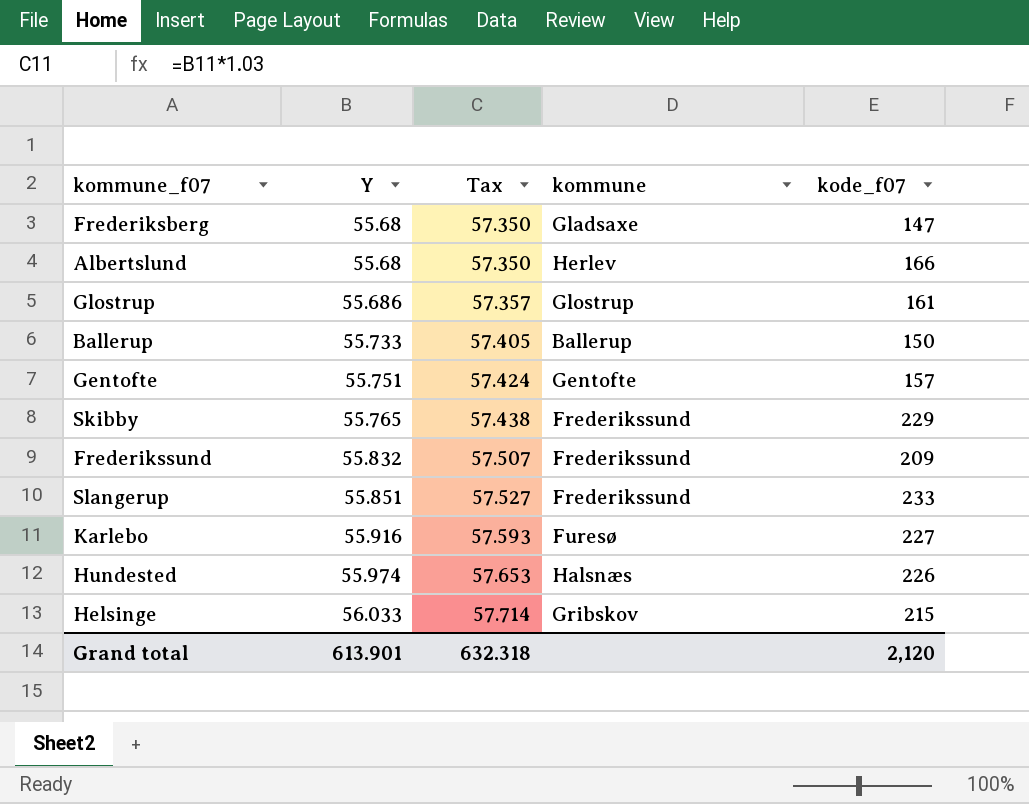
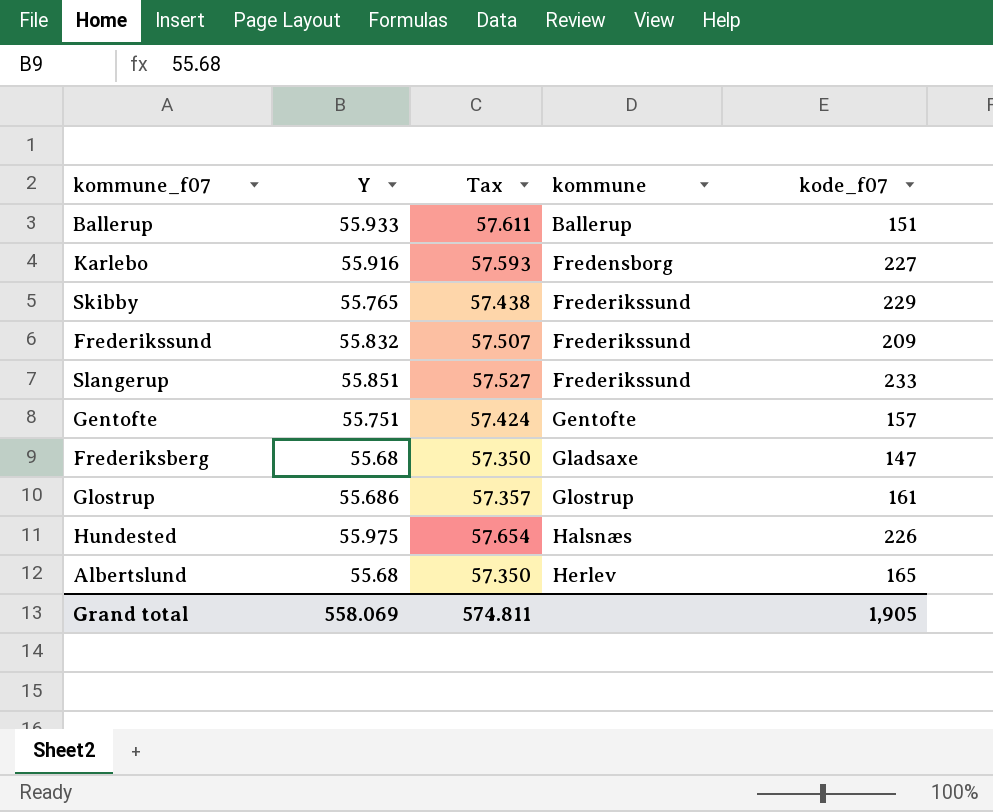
row order: Y ascending -> kommune ascending
row Helsinge: 56.033 | 57.714 | Gribskov | 215 -> none
Ballerup | Y: 55.733 -> 55.933
Ballerup | Tax: 57.405 -> 57.611
Ballerup | kode_f07: 150 -> 151
Karlebo | kommune: Furesø -> Fredensborg
Hundested | Y: 55.974 -> 55.975
Hundested | Tax: 57.653 -> 57.654
Albertslund | kode_f07: 166 -> 165
Grand total | Y: 613.901 -> 558.069
Grand total | Tax: 632.318 -> 574.811
Grand total | kode_f07: 2,120 -> 1,905

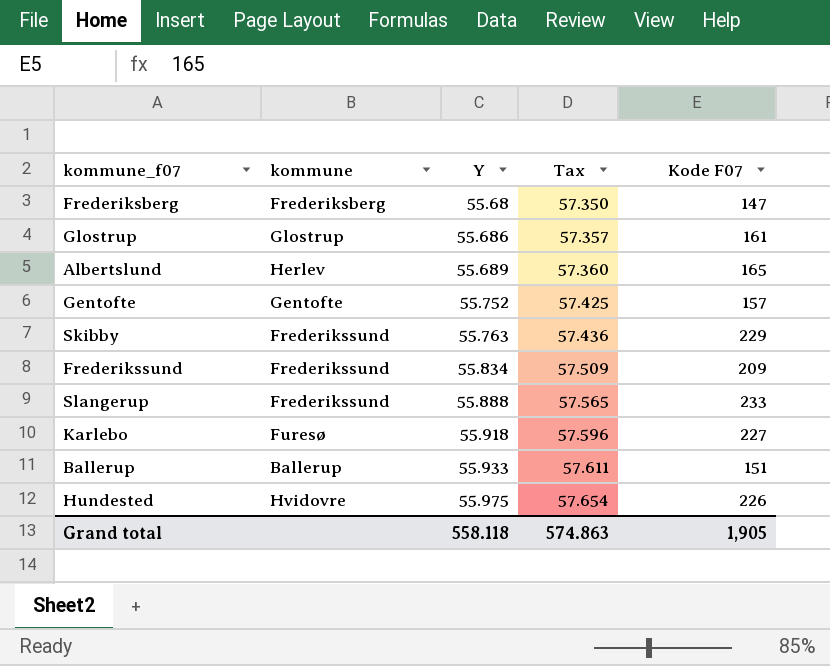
row order: kommune ascending -> Y ascending
column kommune | position: 4 -> 2
column name: kode_f07 -> Kode F07
Frederiksberg | kommune: Gladsaxe -> Frederiksberg
Albertslund | Y: 55.68 -> 55.689
Albertslund | Tax: 57.350 -> 57.360
Gentofte | Y: 55.751 -> 55.752
Gentofte | Tax: 57.424 -> 57.425
Skibby | Y: 55.765 -> 55.763
Skibby | Tax: 57.438 -> 57.436
Frederikssund | Y: 55.832 -> 55.834
Frederikssund | Tax: 57.507 -> 57.509
Slangerup | Y: 55.851 -> 55.888
Slangerup | Tax: 57.527 -> 57.565
Karlebo | kommune: Fredensborg -> Furesø
Karlebo | Y: 55.916 -> 55.918
Karlebo | Tax: 57.593 -> 57.596
Hundested | kommune: Halsnæs -> Hvidovre
Grand total | Y: 558.069 -> 558.118
Grand total | Tax: 574.811 -> 574.863

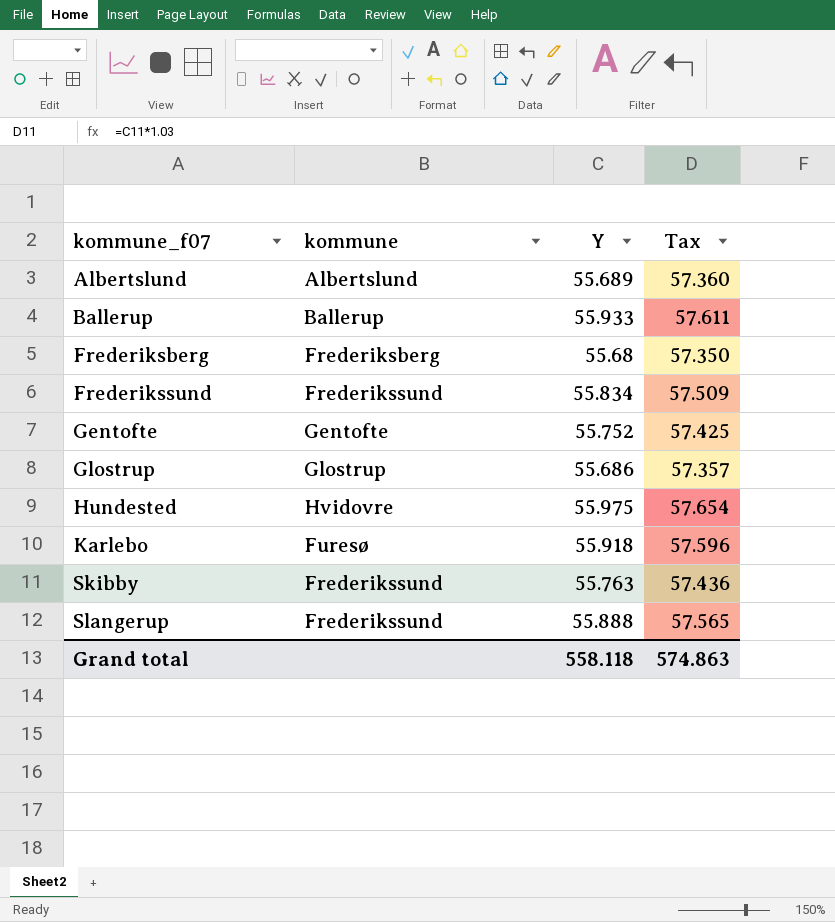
row order: Y ascending -> kommune_f07 ascending
column Kode F07 | position: 5 -> none
Albertslund | kommune: Herlev -> Albertslund

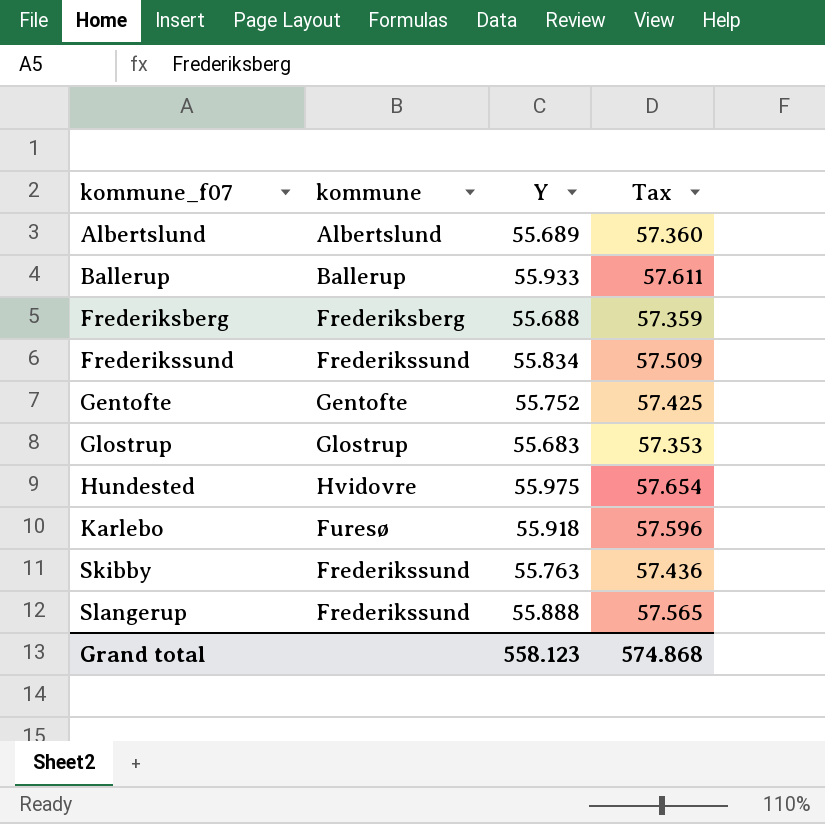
Frederiksberg | Y: 55.68 -> 55.688
Frederiksberg | Tax: 57.350 -> 57.359
Glostrup | Y: 55.686 -> 55.683
Glostrup | Tax: 57.357 -> 57.353
Grand total | Y: 558.118 -> 558.123
Grand total | Tax: 574.863 -> 574.868

